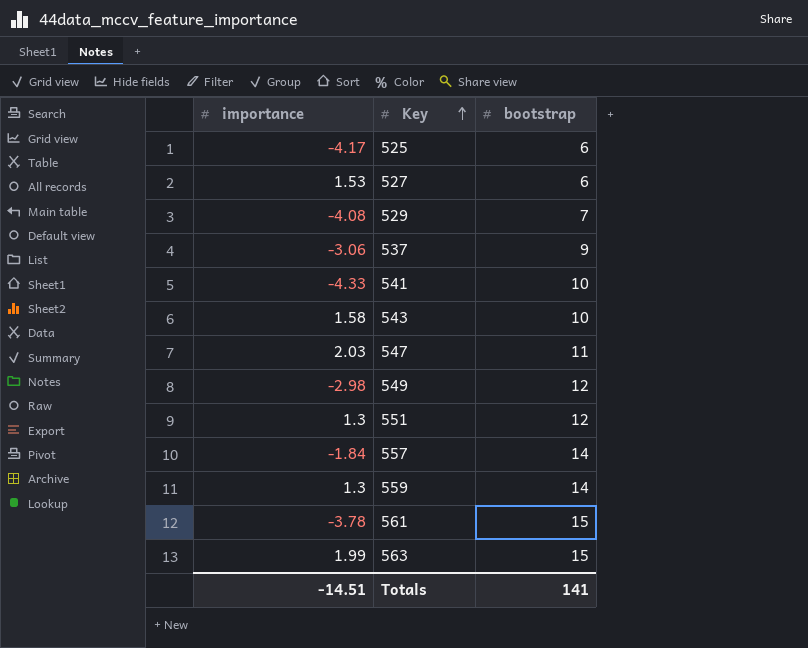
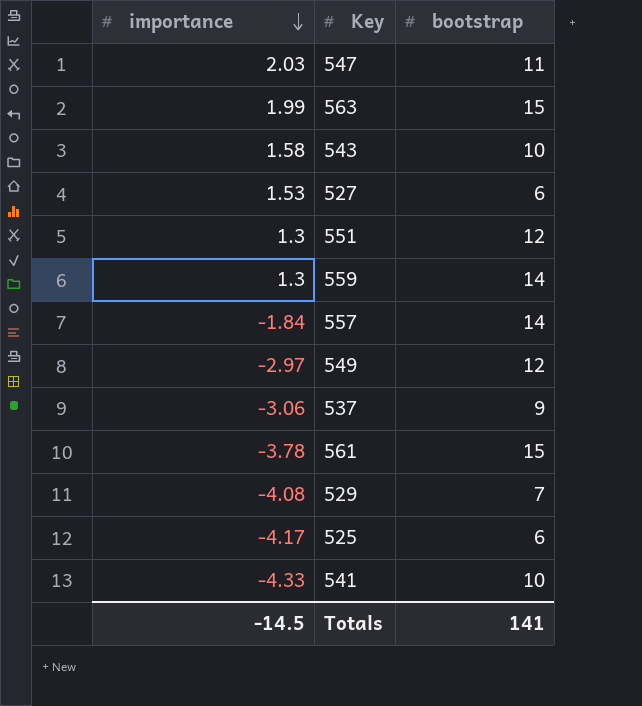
row order: Key ascending -> importance descending
549 | importance: -2.98 -> -2.97
Totals | importance: -14.51 -> -14.5

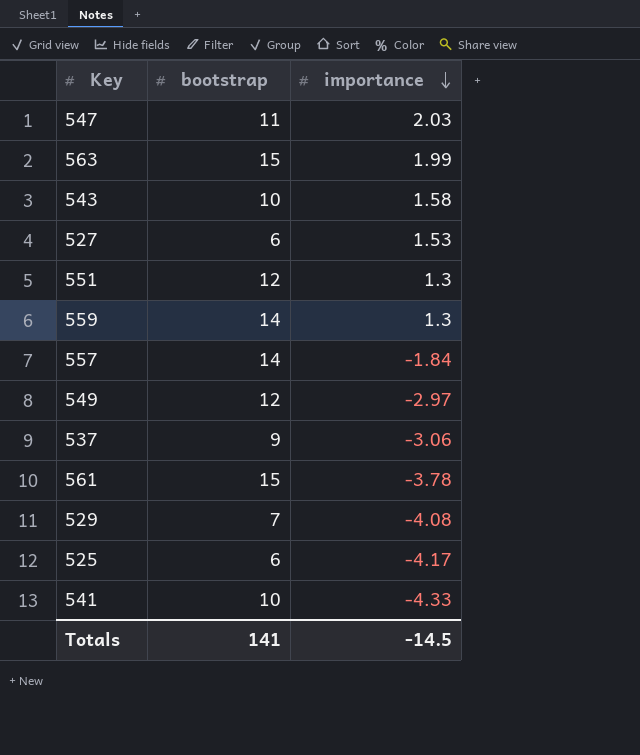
column importance | position: 1 -> 3

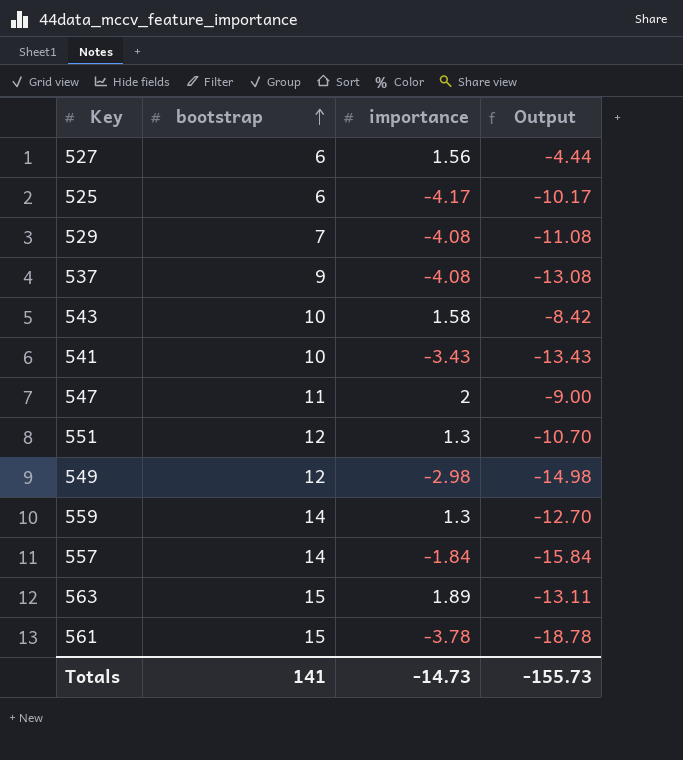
row order: importance descending -> bootstrap ascending
column Output | formula: none -> [importance] - [bootstrap]
527 | importance: 1.53 -> 1.56
537 | importance: -3.06 -> -4.08
541 | importance: -4.33 -> -3.43
547 | importance: 2.03 -> 2
549 | importance: -2.97 -> -2.98
563 | importance: 1.99 -> 1.89
Totals | importance: -14.5 -> -14.73

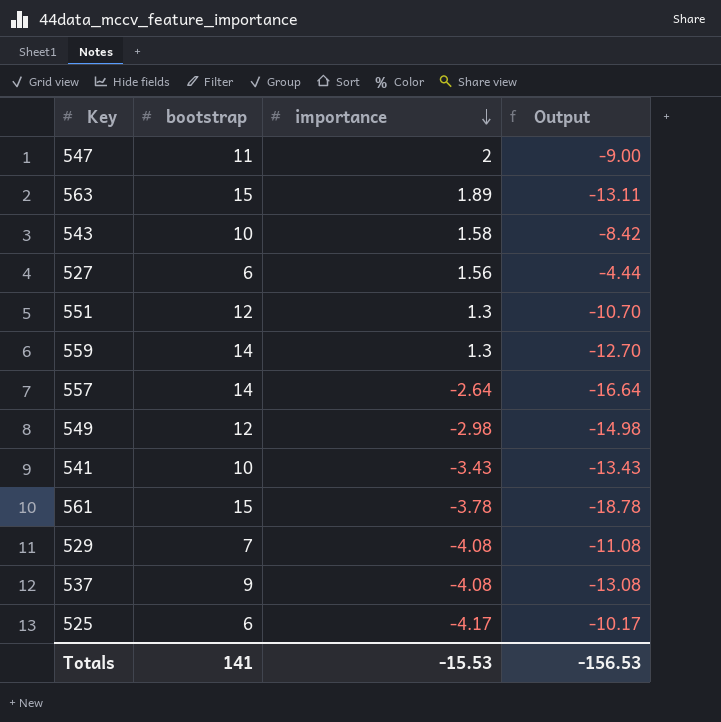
row order: bootstrap ascending -> importance descending
557 | importance: -1.84 -> -2.64
557 | Output: -15.84 -> -16.64
Totals | importance: -14.73 -> -15.53
Totals | Output: -155.73 -> -156.53

